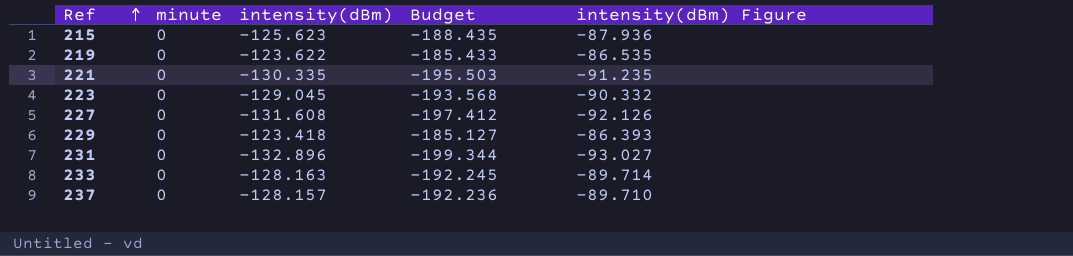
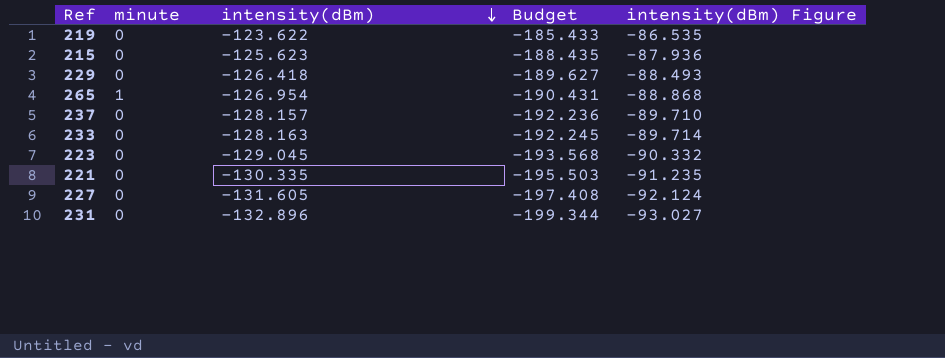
row order: Ref ascending -> intensity(dBm) descending
229 | intensity(dBm): -123.418 -> -126.418
229 | Budget: -185.127 -> -189.627
229 | intensity(dBm) Figure: -86.393 -> -88.493
row 265: none -> 1 | -126.954 | -190.431 | -88.868
227 | intensity(dBm): -131.608 -> -131.605
227 | Budget: -197.412 -> -197.408
227 | intensity(dBm) Figure: -92.126 -> -92.124

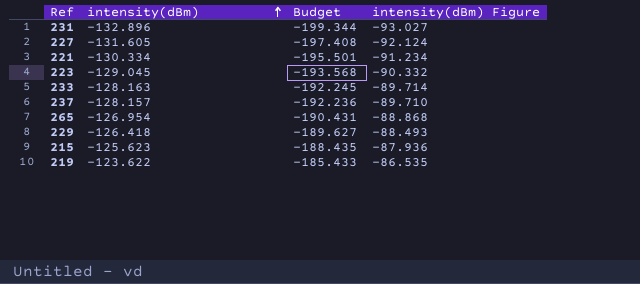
row order: intensity(dBm) descending -> intensity(dBm) ascending
column minute | position: 2 -> none
221 | intensity(dBm): -130.335 -> -130.334
221 | Budget: -195.503 -> -195.501
221 | intensity(dBm) Figure: -91.235 -> -91.234

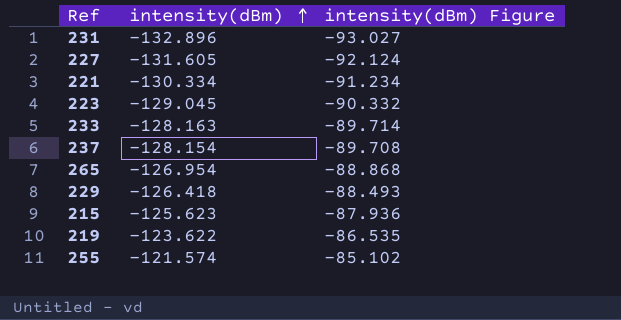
column Budget | formula: [intensity(dBm)] * 1.5 -> none
237 | intensity(dBm): -128.157 -> -128.154
237 | intensity(dBm) Figure: -89.710 -> -89.708
row 255: none -> -121.574 | -85.102

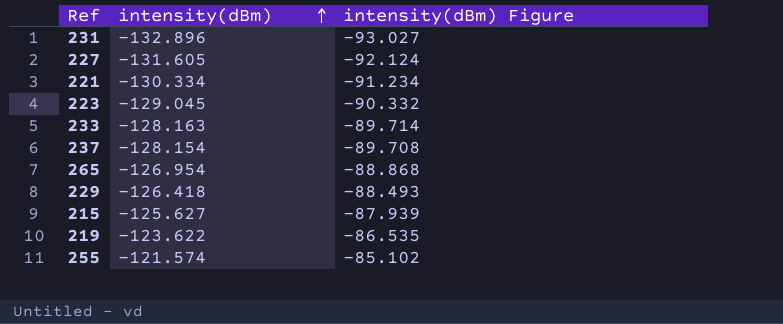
215 | intensity(dBm): -125.623 -> -125.627
215 | intensity(dBm) Figure: -87.936 -> -87.939

